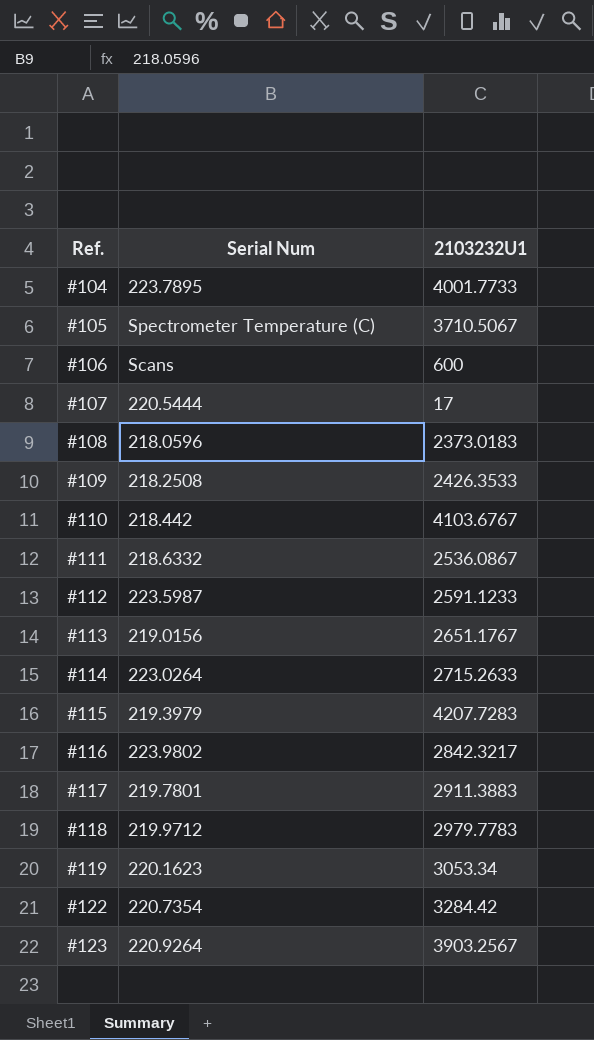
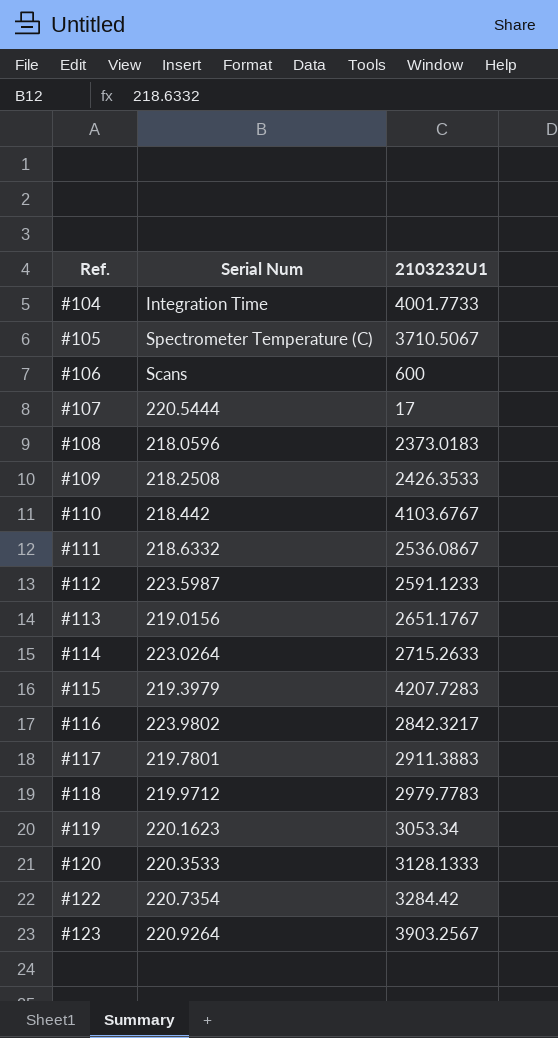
#104 | Serial Num: 223.7895 -> Integration Time
row #120: none -> 220.3533 | 3128.1333

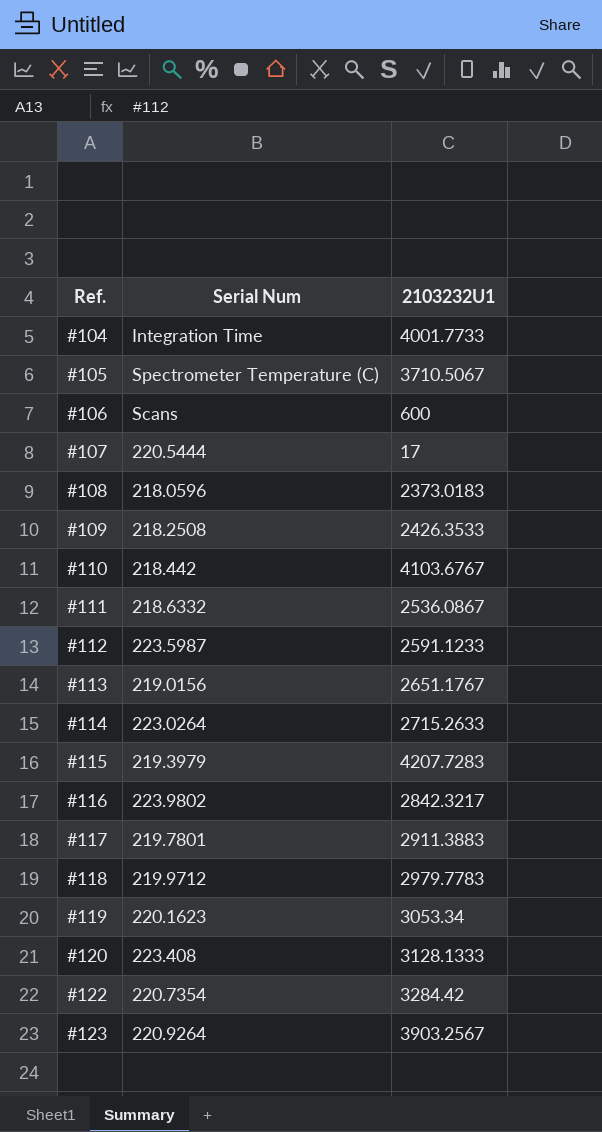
#120 | Serial Num: 220.3533 -> 223.408

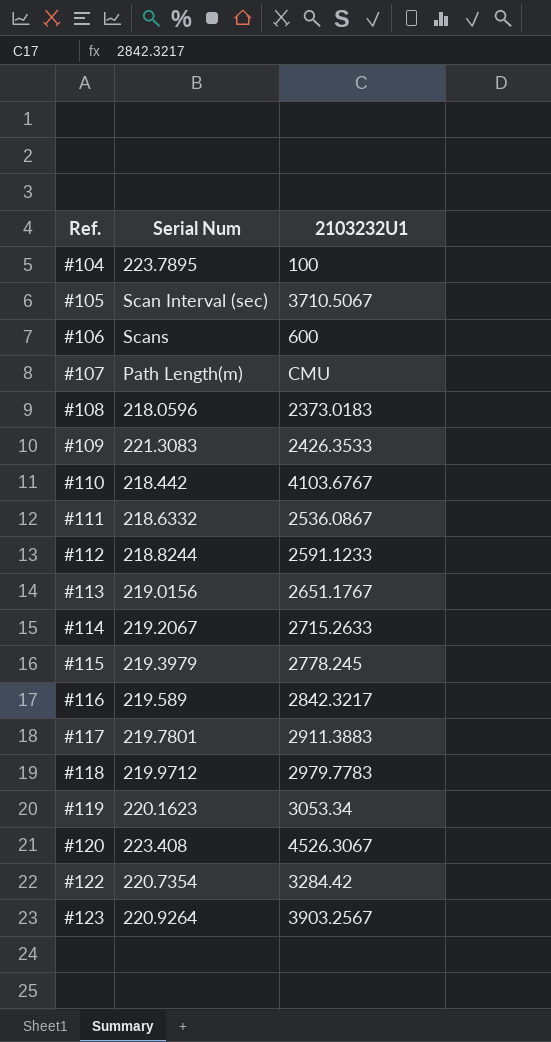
#104 | Serial Num: Integration Time -> 223.7895
#104 | 2103232U1: 4001.7733 -> 100
#105 | Serial Num: Spectrometer Temperature (C) -> Scan Interval (sec)
#107 | Serial Num: 220.5444 -> Path Length(m)
#107 | 2103232U1: 17 -> CMU
#109 | Serial Num: 218.2508 -> 221.3083
#112 | Serial Num: 223.5987 -> 218.8244
#114 | Serial Num: 223.0264 -> 219.2067
#115 | 2103232U1: 4207.7283 -> 2778.245
#116 | Serial Num: 223.9802 -> 219.589
#120 | 2103232U1: 3128.1333 -> 4526.3067

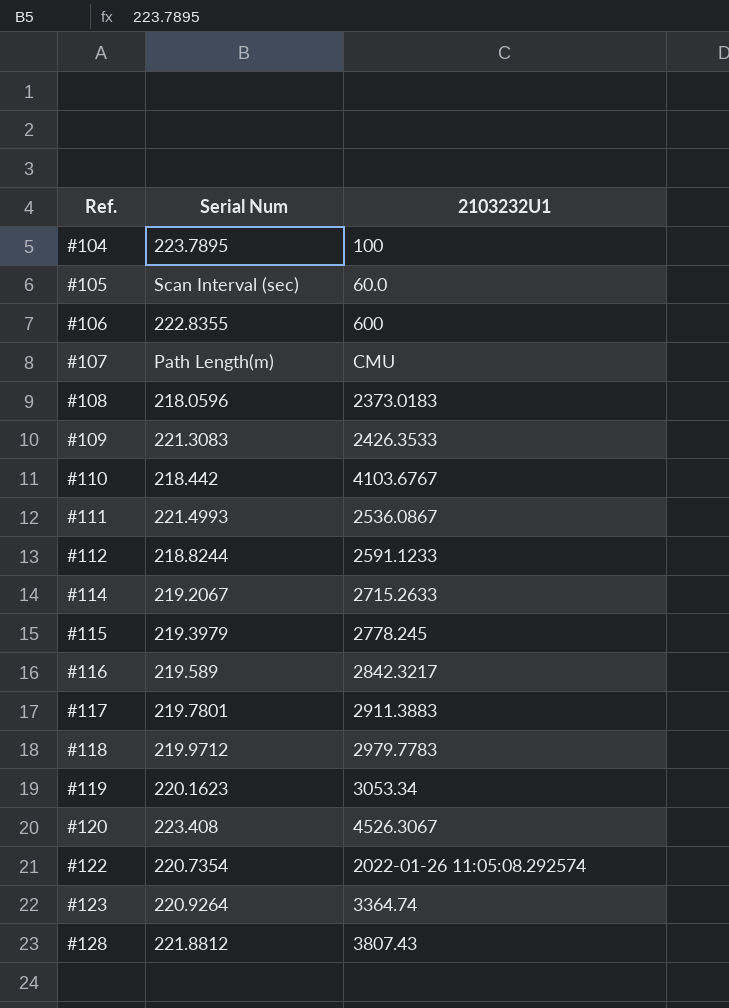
row #113: 219.0156 | 2651.1767 -> none
#105 | 2103232U1: 3710.5067 -> 60.0
#106 | Serial Num: Scans -> 222.8355
#111 | Serial Num: 218.6332 -> 221.4993
#122 | 2103232U1: 3284.42 -> 2022-01-26 11:05:08.292574
#123 | 2103232U1: 3903.2567 -> 3364.74
row #128: none -> 221.8812 | 3807.43

